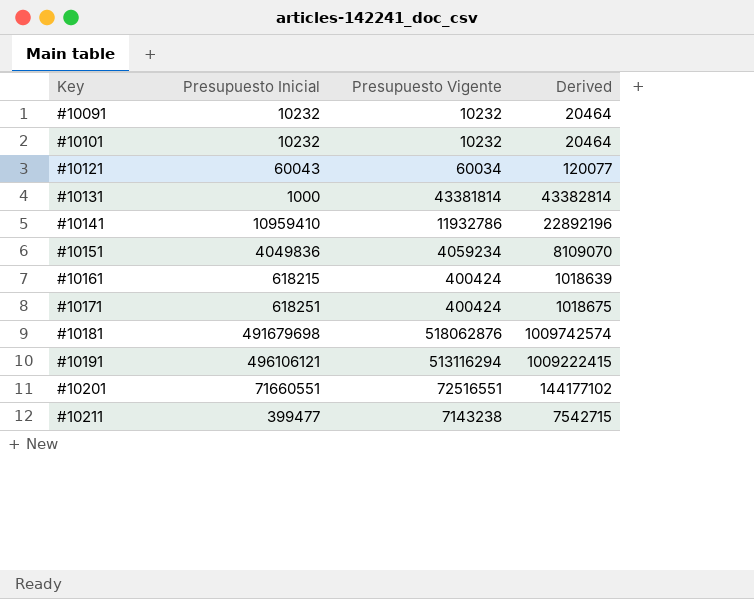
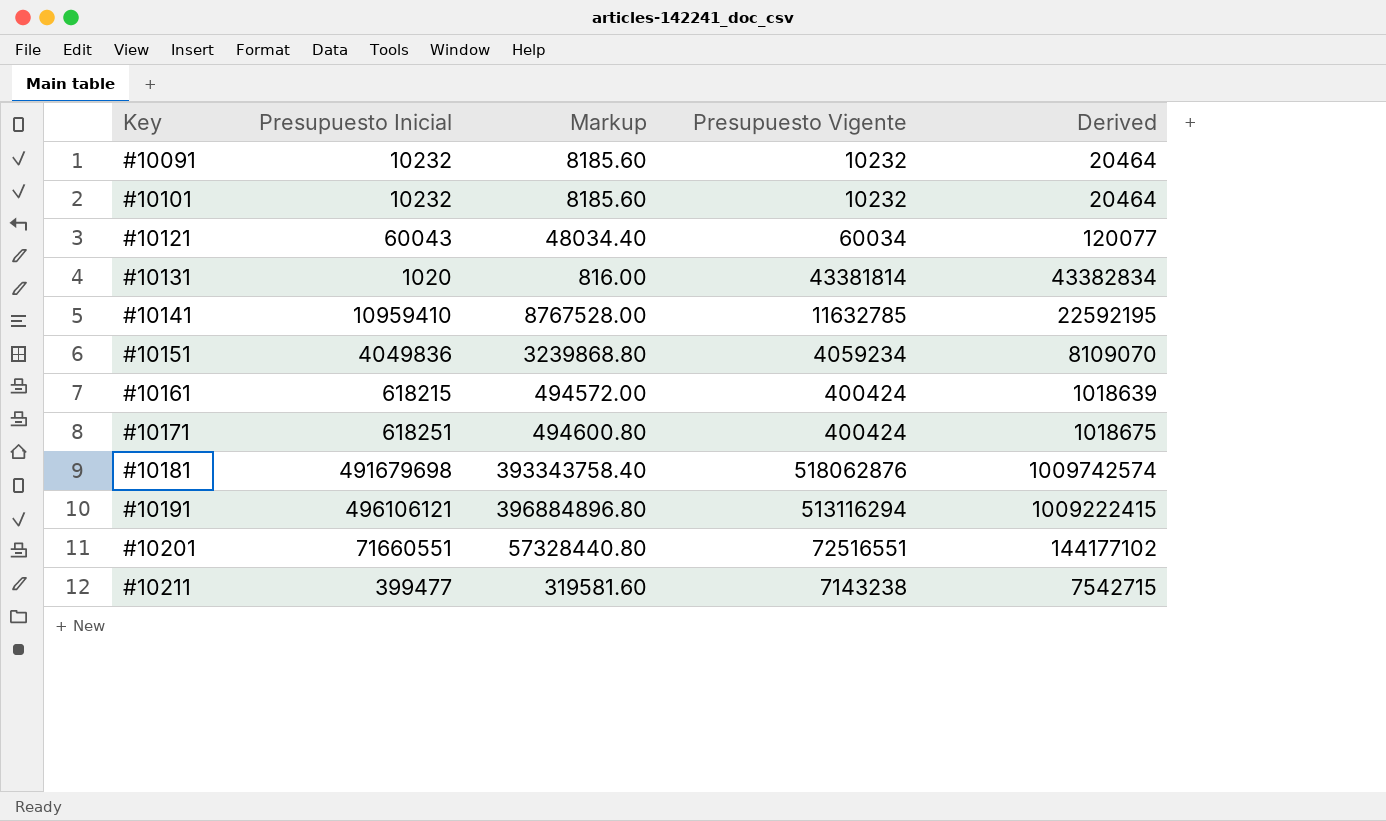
column Markup | formula: none -> [Presupuesto Inicial] * 0.8
#10131 | Presupuesto Inicial: 1000 -> 1020
#10131 | Derived: 43382814 -> 43382834
#10141 | Presupuesto Vigente: 11932786 -> 11632785
#10141 | Derived: 22892196 -> 22592195

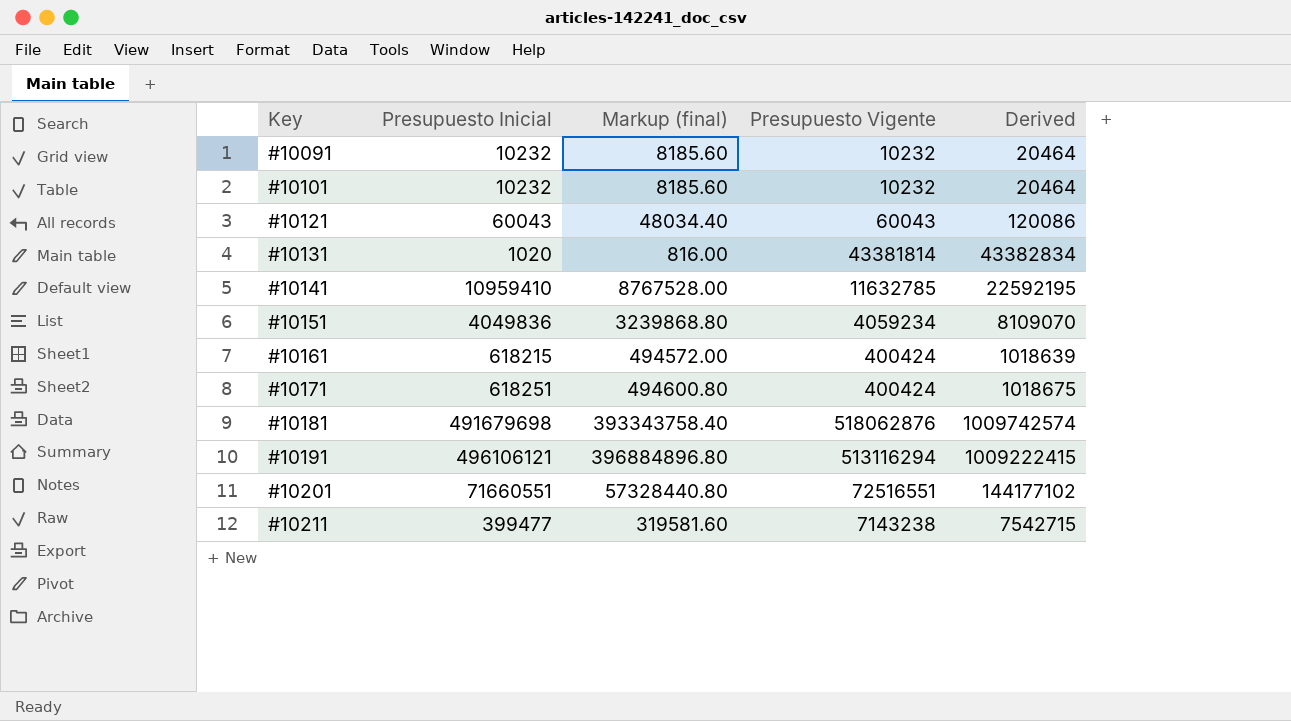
column name: Markup -> Markup (final)
#10121 | Presupuesto Vigente: 60034 -> 60043
#10121 | Derived: 120077 -> 120086

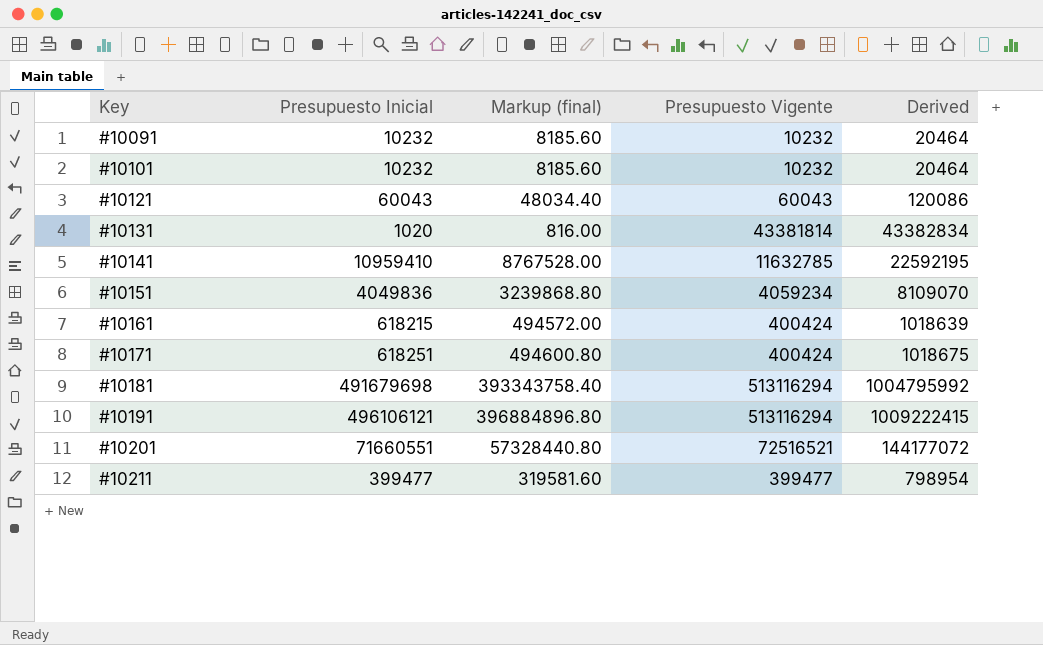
#10181 | Presupuesto Vigente: 518062876 -> 513116294
#10181 | Derived: 1009742574 -> 1004795992
#10201 | Presupuesto Vigente: 72516551 -> 72516521
#10201 | Derived: 144177102 -> 144177072
#10211 | Presupuesto Vigente: 7143238 -> 399477
#10211 | Derived: 7542715 -> 798954

